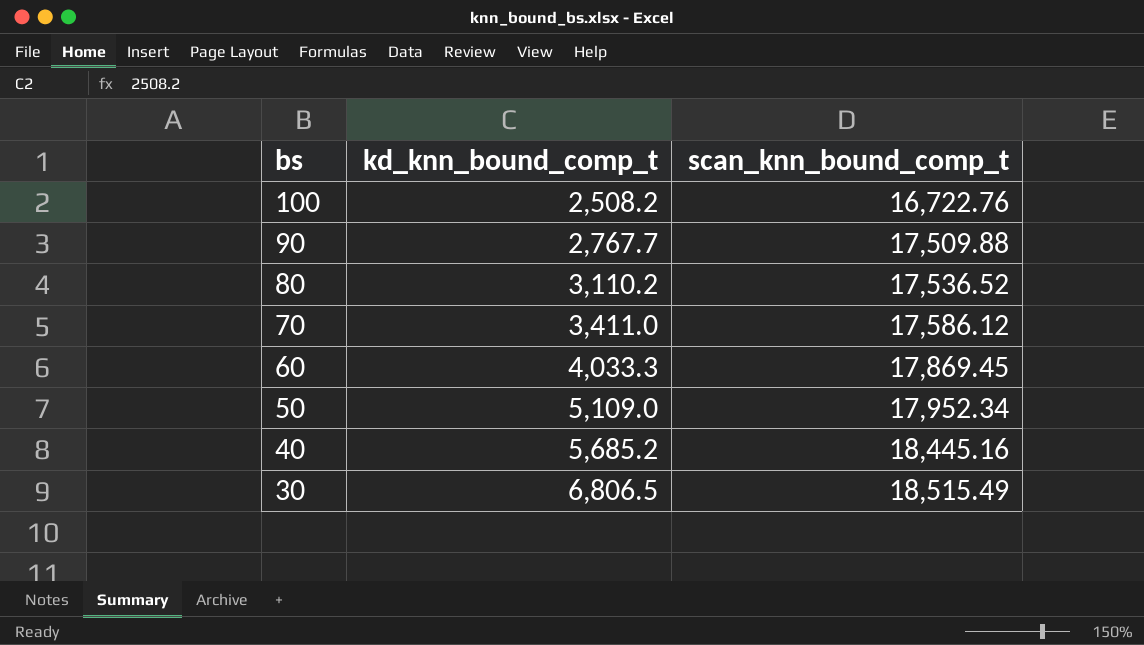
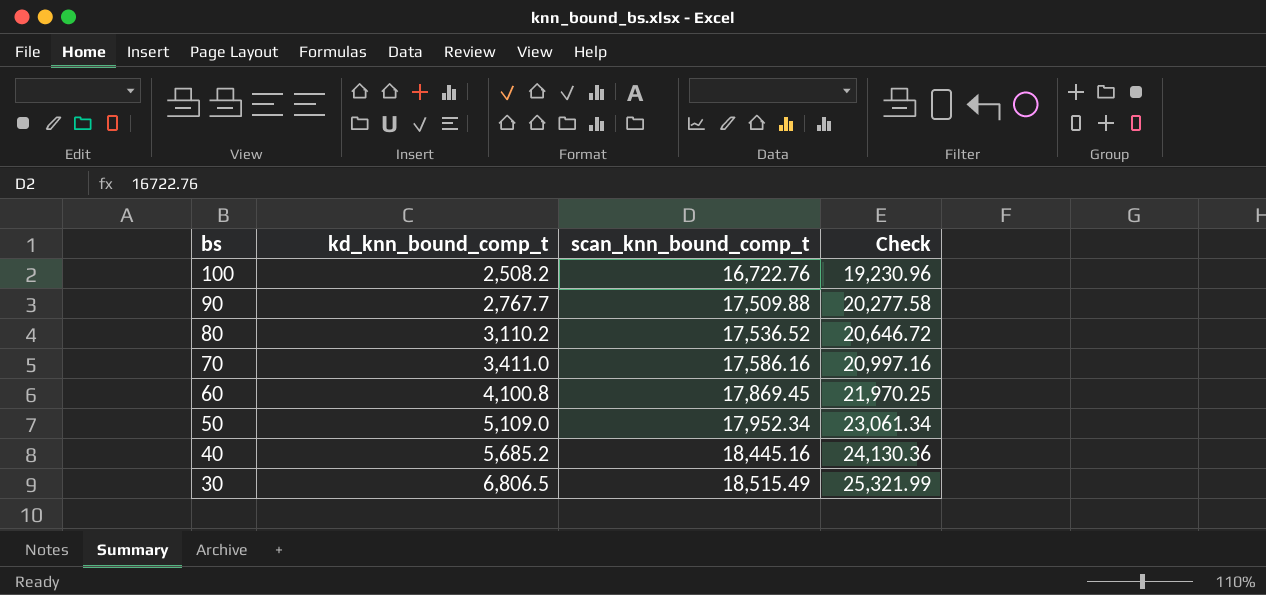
column Check | formula: none -> [kd_knn_bound_comp_t] + [scan_knn_bound_comp_t]
70 | scan_knn_bound_comp_t: 17,586.12 -> 17,586.16
60 | kd_knn_bound_comp_t: 4,033.3 -> 4,100.8

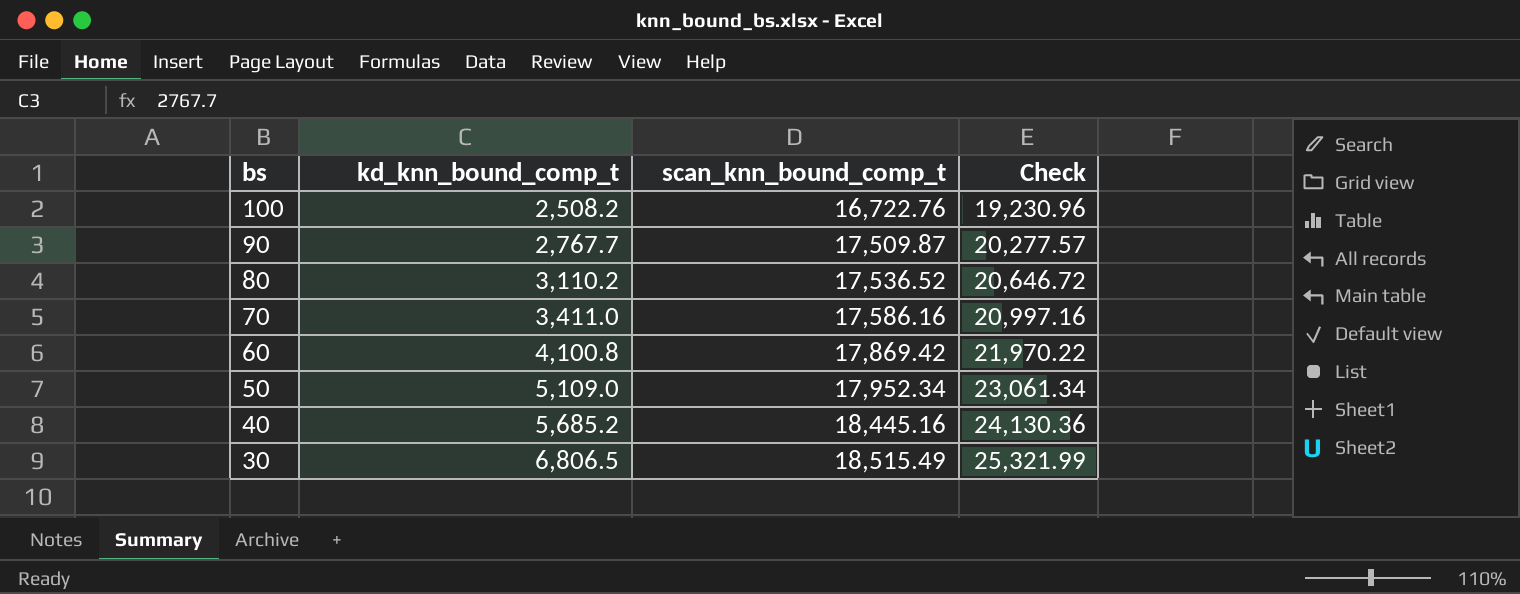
90 | scan_knn_bound_comp_t: 17,509.88 -> 17,509.87
90 | Check: 20,277.58 -> 20,277.57
60 | scan_knn_bound_comp_t: 17,869.45 -> 17,869.42
60 | Check: 21,970.25 -> 21,970.22

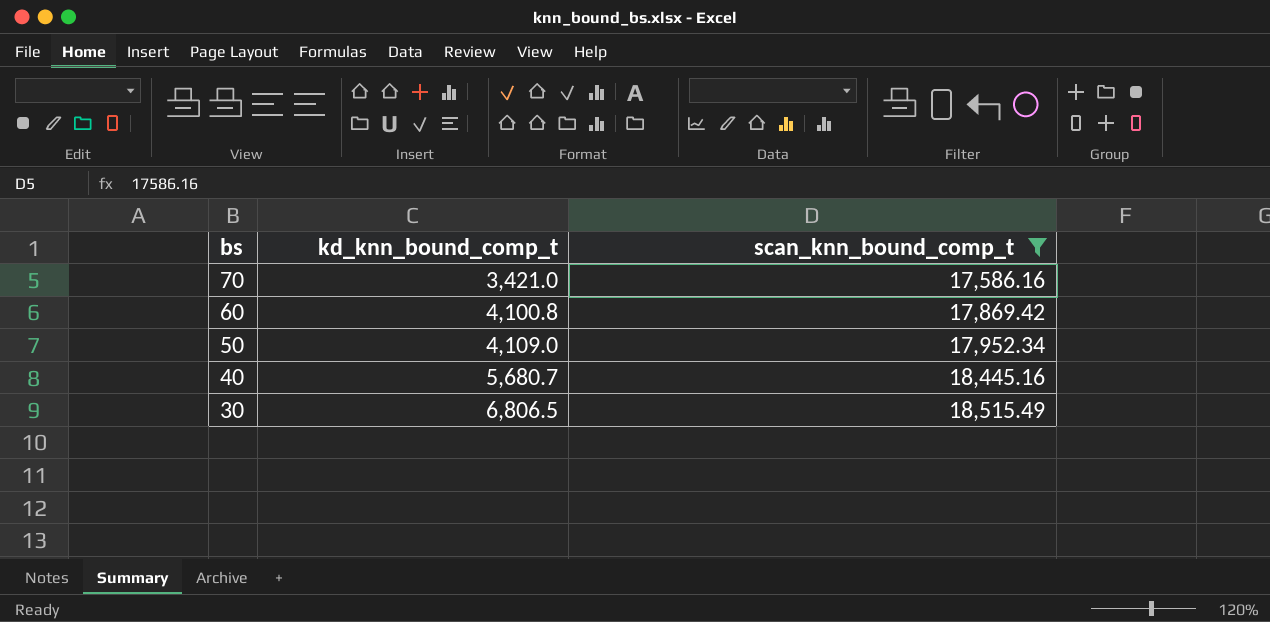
filter: none -> scan_knn_bound_comp_t >= 17,586.16
column Check | formula: [kd_knn_bound_comp_t] + [scan_knn_bound_comp_t] -> none
70 | kd_knn_bound_comp_t: 3,411.0 -> 3,421.0
50 | kd_knn_bound_comp_t: 5,109.0 -> 4,109.0
40 | kd_knn_bound_comp_t: 5,685.2 -> 5,680.7

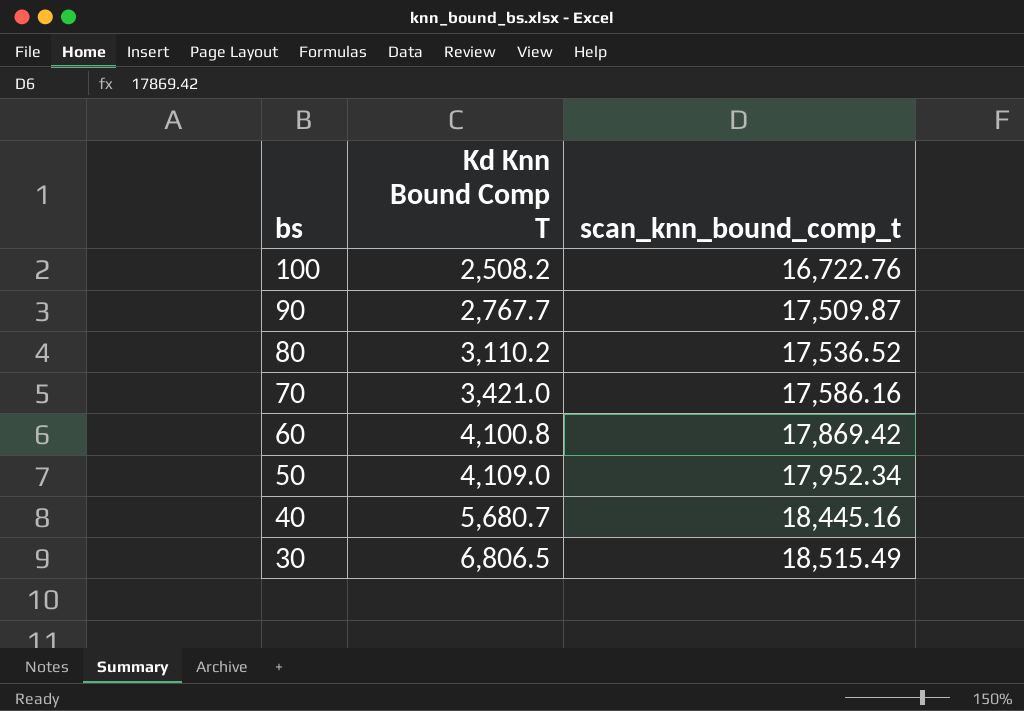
filter: scan_knn_bound_comp_t >= 17,586.16 -> none
column name: kd_knn_bound_comp_t -> Kd Knn Bound Comp T

